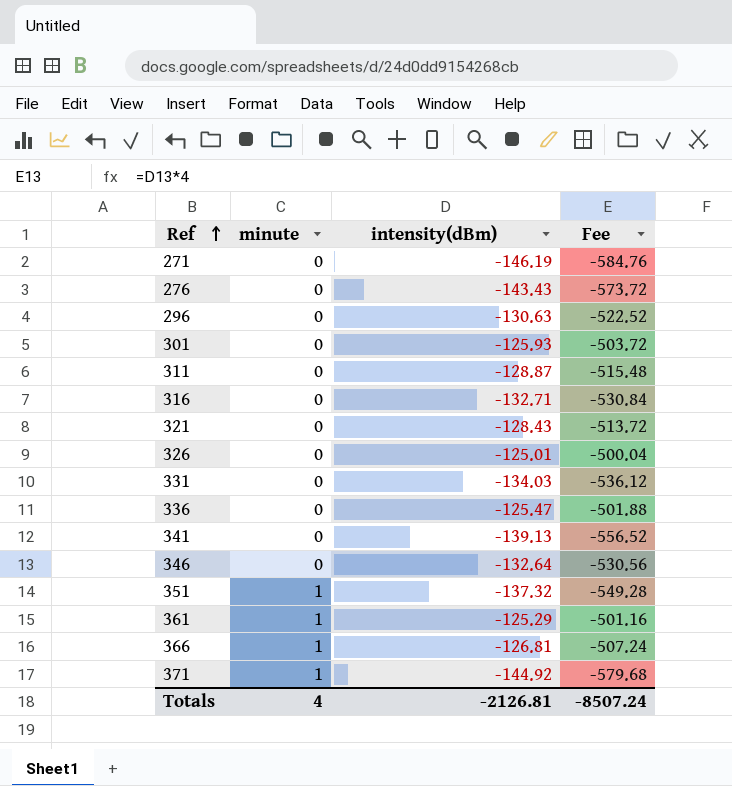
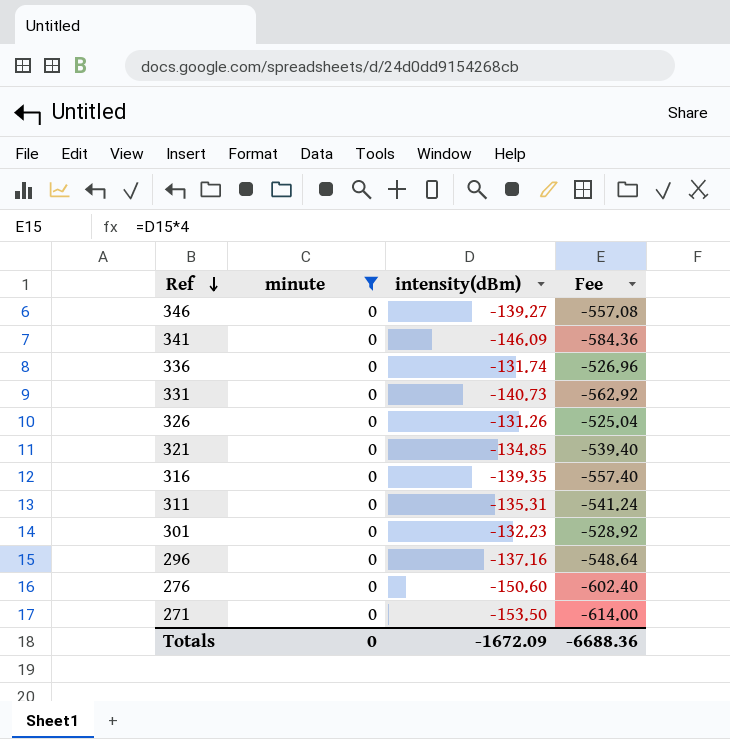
filter: none -> minute = 0
row order: Ref ascending -> Ref descending
346 | intensity(dBm): -132.64 -> -139.27
346 | Fee: -530.56 -> -557.08
341 | intensity(dBm): -139.13 -> -146.09
341 | Fee: -556.52 -> -584.36
336 | intensity(dBm): -125.47 -> -131.74
336 | Fee: -501.88 -> -526.96
331 | intensity(dBm): -134.03 -> -140.73
331 | Fee: -536.12 -> -562.92
326 | intensity(dBm): -125.01 -> -131.26
326 | Fee: -500.04 -> -525.04
321 | intensity(dBm): -128.43 -> -134.85
321 | Fee: -513.72 -> -539.40
316 | intensity(dBm): -132.71 -> -139.35
316 | Fee: -530.84 -> -557.40
311 | intensity(dBm): -128.87 -> -135.31
311 | Fee: -515.48 -> -541.24
301 | intensity(dBm): -125.93 -> -132.23
301 | Fee: -503.72 -> -528.92
296 | intensity(dBm): -130.63 -> -137.16
296 | Fee: -522.52 -> -548.64
276 | intensity(dBm): -143.43 -> -150.60
276 | Fee: -573.72 -> -602.40
271 | intensity(dBm): -146.19 -> -153.50
271 | Fee: -584.76 -> -614.00
Totals | minute: 4 -> 0
Totals | intensity(dBm): -2126.81 -> -1672.09
Totals | Fee: -8507.24 -> -6688.36

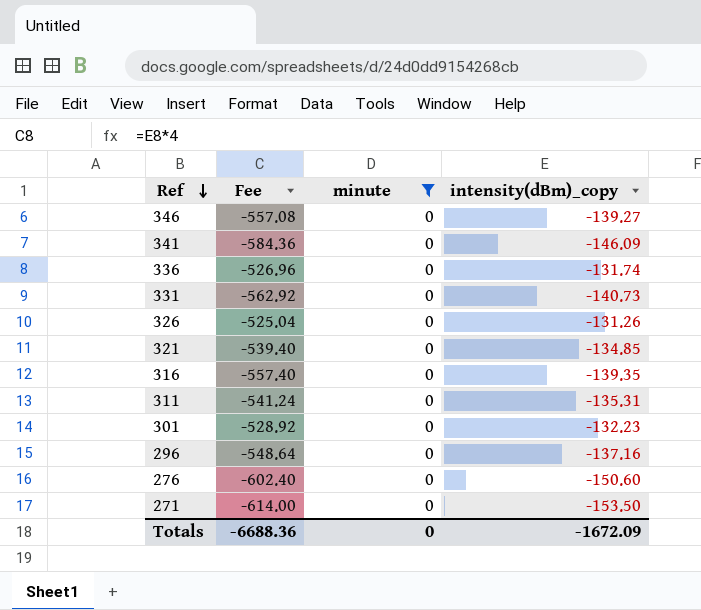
column Fee | position: 4 -> 2
column name: intensity(dBm) -> intensity(dBm)_copy

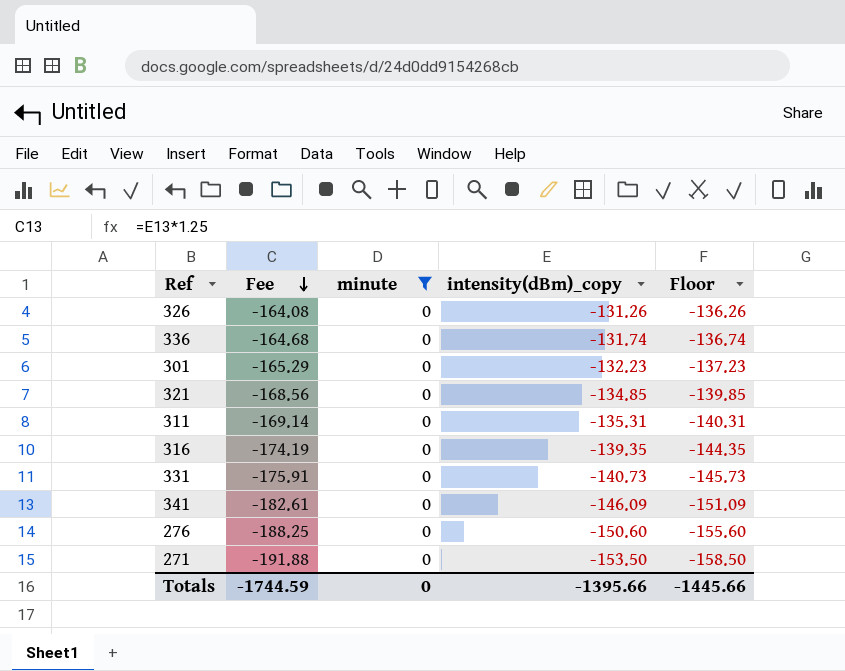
row order: Ref descending -> Fee descending
column Fee | formula: [intensity(dBm)_copy] * 4 -> [intensity(dBm)_copy] * 1.25
column Floor | formula: none -> [intensity(dBm)_copy] - 5
row 346: -557.08 | 0 | -139.27 -> none
row 296: -548.64 | 0 | -137.16 -> none
Totals | Fee: -6688.36 -> -1744.59
Totals | intensity(dBm)_copy: -1672.09 -> -1395.66

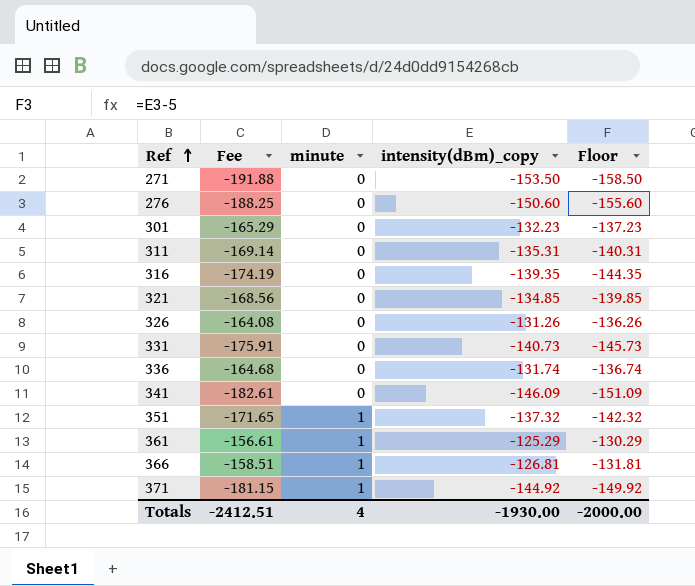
filter: minute = 0 -> none
row order: Fee descending -> Ref ascending
Totals | Fee: -1744.59 -> -2412.51
Totals | minute: 0 -> 4
Totals | intensity(dBm)_copy: -1395.66 -> -1930.00
Totals | Floor: -1445.66 -> -2000.00

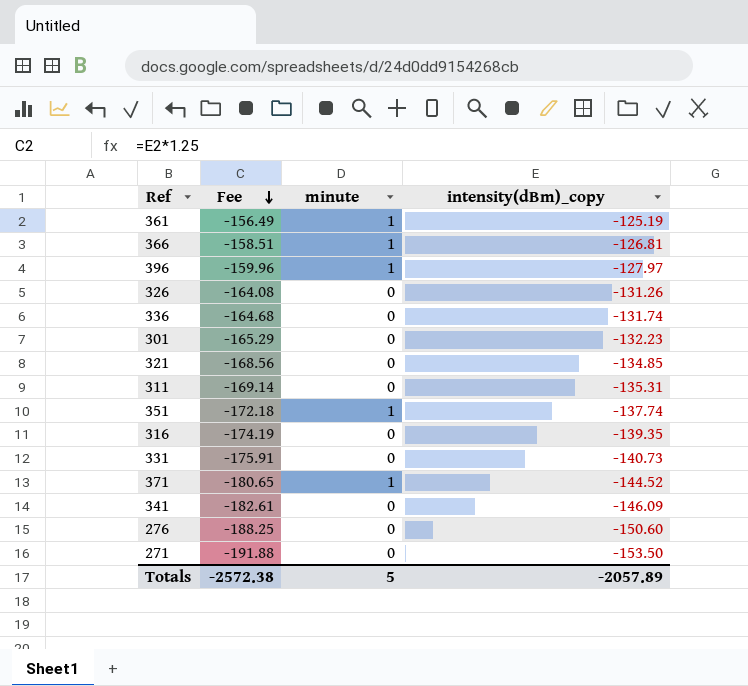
row order: Ref ascending -> Fee descending
column Floor | formula: [intensity(dBm)_copy] - 5 -> none
361 | Fee: -156.61 -> -156.49
361 | intensity(dBm)_copy: -125.29 -> -125.19
row 396: none -> -159.96 | 1 | -127.97
351 | Fee: -171.65 -> -172.18
351 | intensity(dBm)_copy: -137.32 -> -137.74
371 | Fee: -181.15 -> -180.65
371 | intensity(dBm)_copy: -144.92 -> -144.52
Totals | Fee: -2412.51 -> -2572.38
Totals | minute: 4 -> 5
Totals | intensity(dBm)_copy: -1930.00 -> -2057.89

